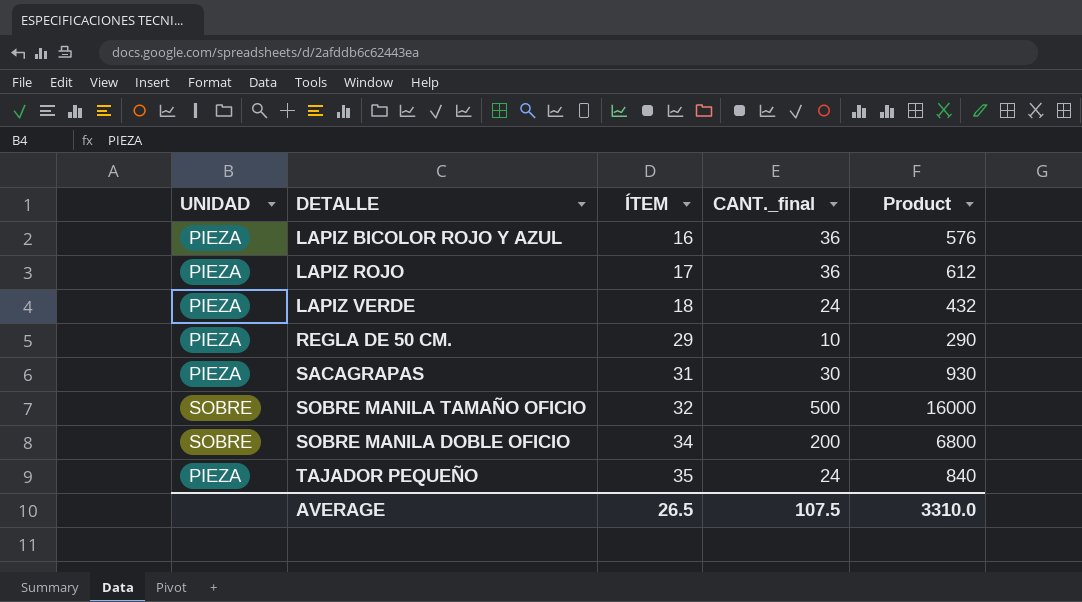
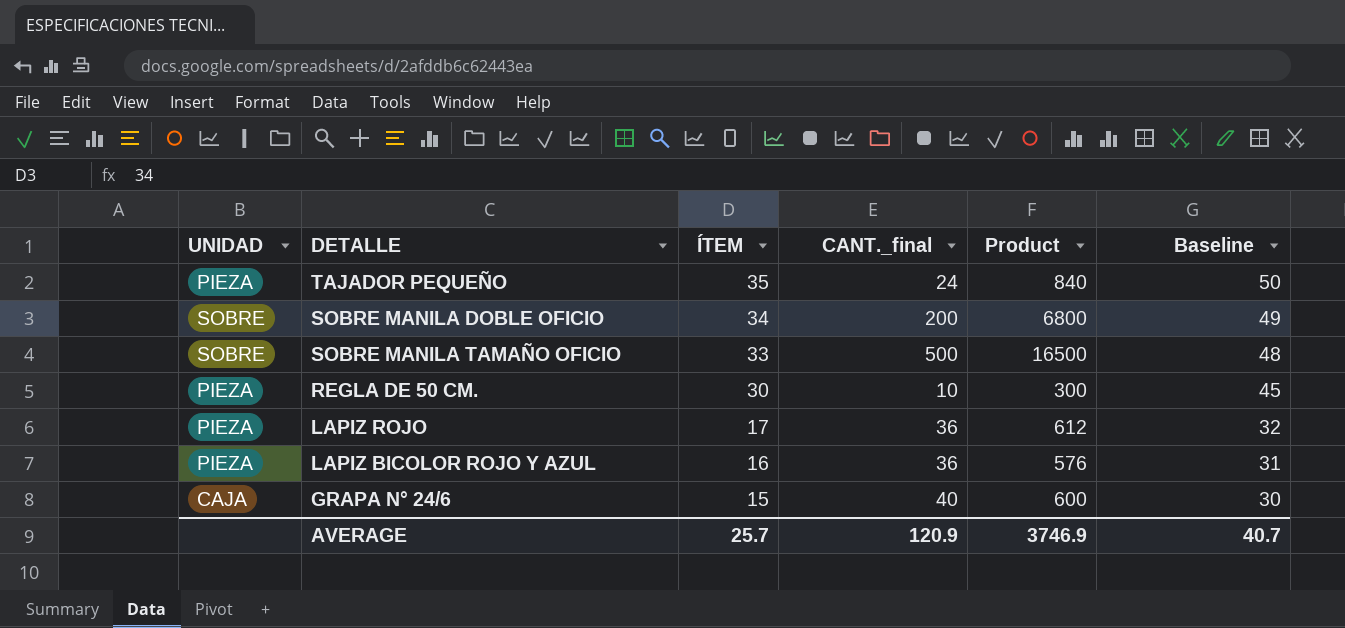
row order: ÍTEM ascending -> ÍTEM descending
column Baseline | formula: none -> [ÍTEM] + 15
row LAPIZ VERDE: PIEZA | 18 | 24 | 432 -> none
row SACAGRAPAS: PIEZA | 31 | 30 | 930 -> none
SOBRE MANILA TAMAÑO OFICIO | ÍTEM: 32 -> 33
SOBRE MANILA TAMAÑO OFICIO | Product: 16000 -> 16500
REGLA DE 50 CM. | ÍTEM: 29 -> 30
REGLA DE 50 CM. | Product: 290 -> 300
row GRAPA N° 24/6: none -> CAJA | 15 | 40 | 600 | 30
AVERAGE | ÍTEM: 26.5 -> 25.7
AVERAGE | CANT._final: 107.5 -> 120.9
AVERAGE | Product: 3310.0 -> 3746.9

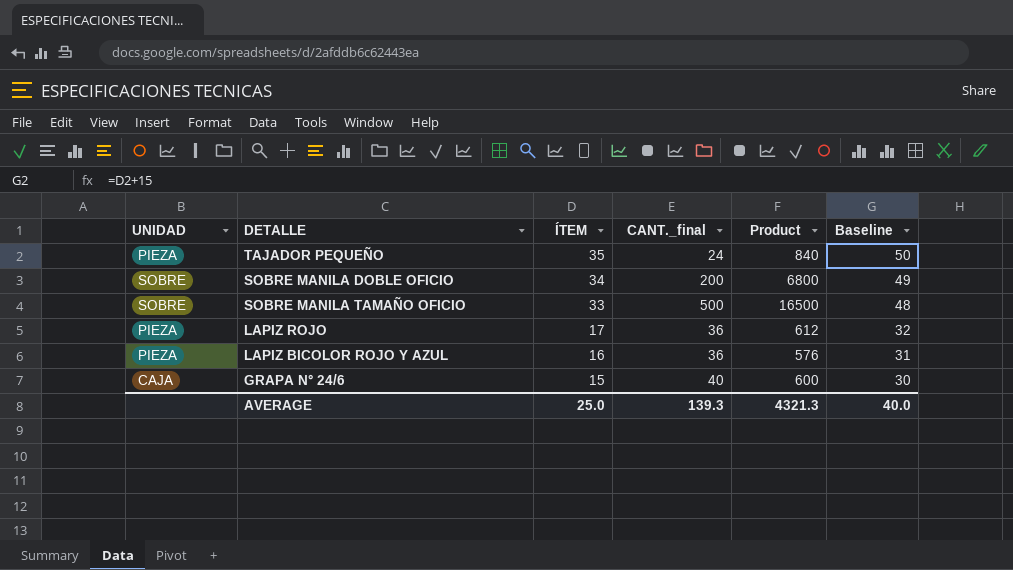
row REGLA DE 50 CM.: PIEZA | 30 | 10 | 300 | 45 -> none
AVERAGE | ÍTEM: 25.7 -> 25.0
AVERAGE | CANT._final: 120.9 -> 139.3
AVERAGE | Product: 3746.9 -> 4321.3
AVERAGE | Baseline: 40.7 -> 40.0

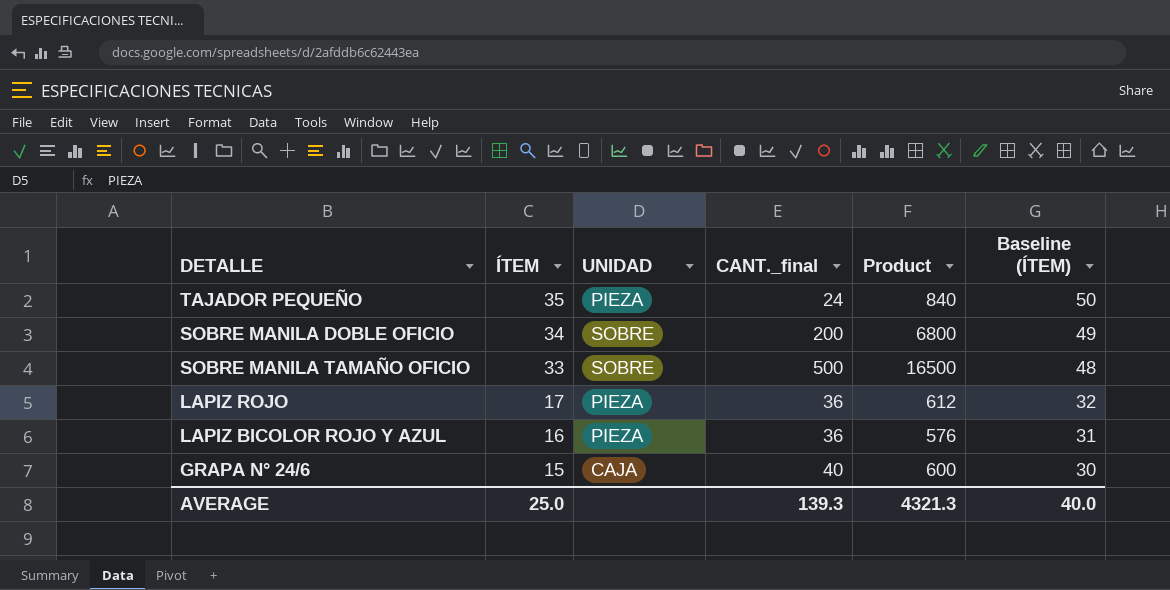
column UNIDAD | position: 1 -> 3
column name: Baseline -> Baseline (ÍTEM)

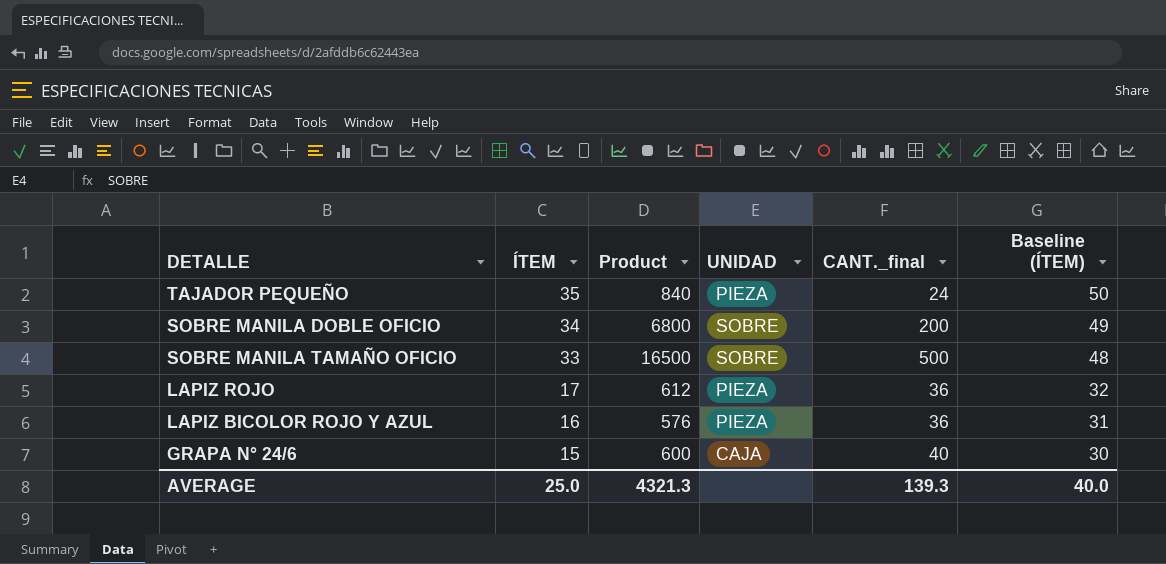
column Product | position: 5 -> 3

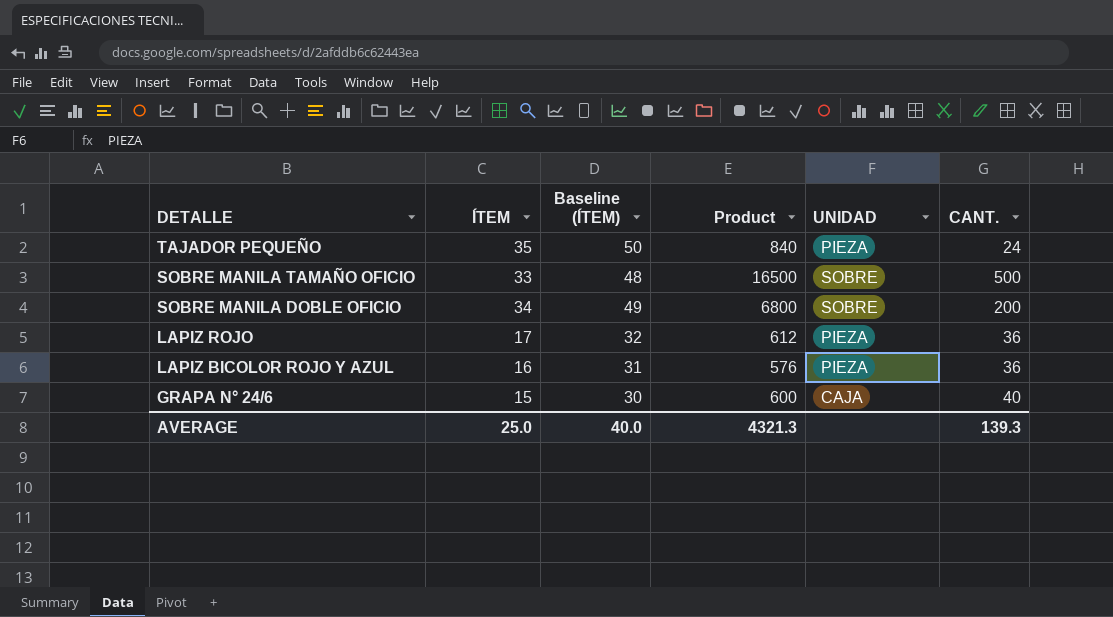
row order: ÍTEM descending -> DETALLE descending
column Baseline (ÍTEM) | position: 6 -> 3
column name: CANT._final -> CANT.

